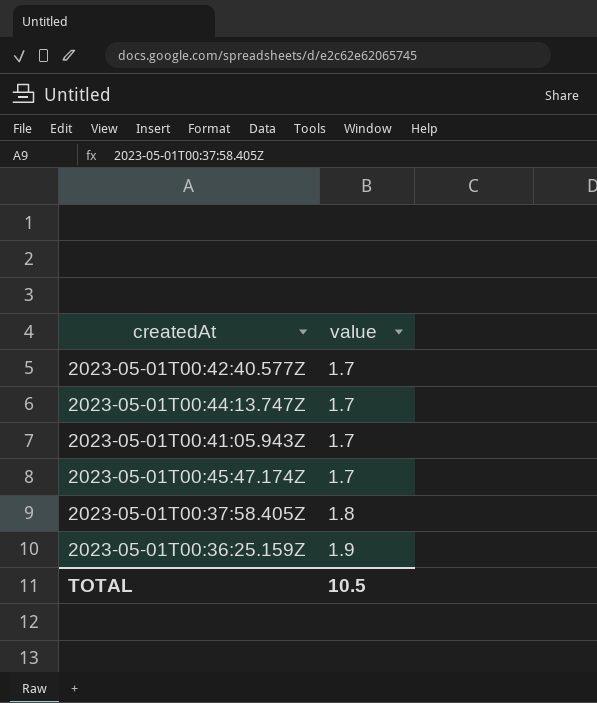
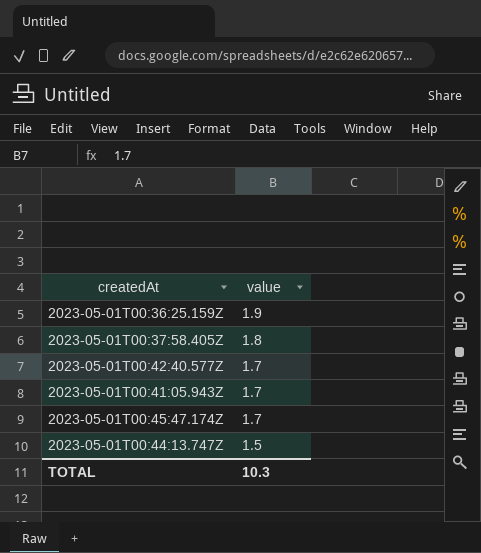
row order: value ascending -> value descending
2023-05-01T00:44:13.747Z | value: 1.7 -> 1.5
TOTAL | value: 10.5 -> 10.3

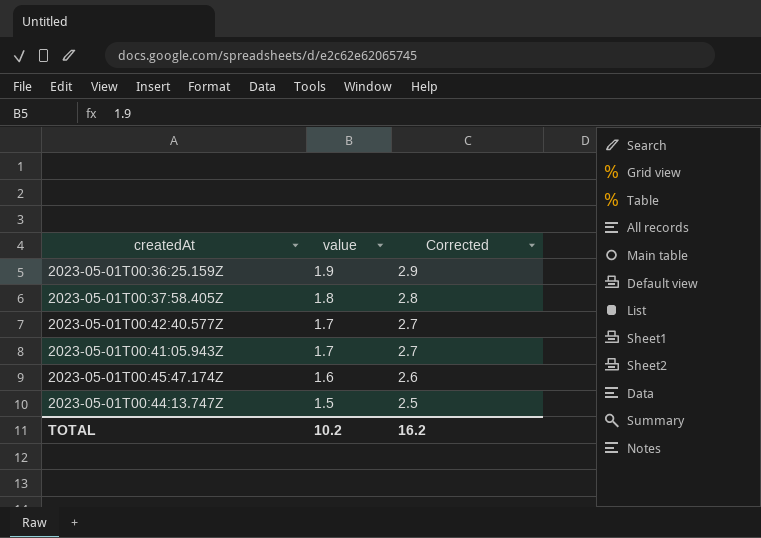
column Corrected | formula: none -> [value] + 1
2023-05-01T00:45:47.174Z | value: 1.7 -> 1.6
TOTAL | value: 10.3 -> 10.2

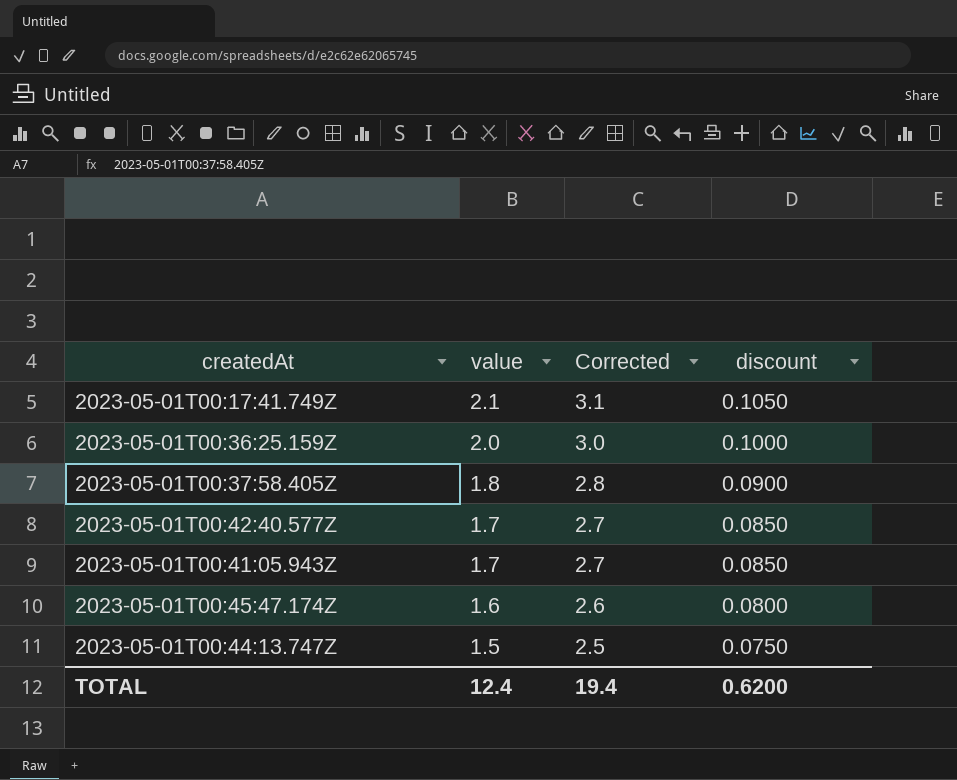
column discount | formula: none -> [value] * 0.05
row 2023-05-01T00:17:41.749Z: none -> 2.1 | 3.1 | 0.1050
2023-05-01T00:36:25.159Z | value: 1.9 -> 2.0
2023-05-01T00:36:25.159Z | Corrected: 2.9 -> 3.0
TOTAL | value: 10.2 -> 12.4
TOTAL | Corrected: 16.2 -> 19.4

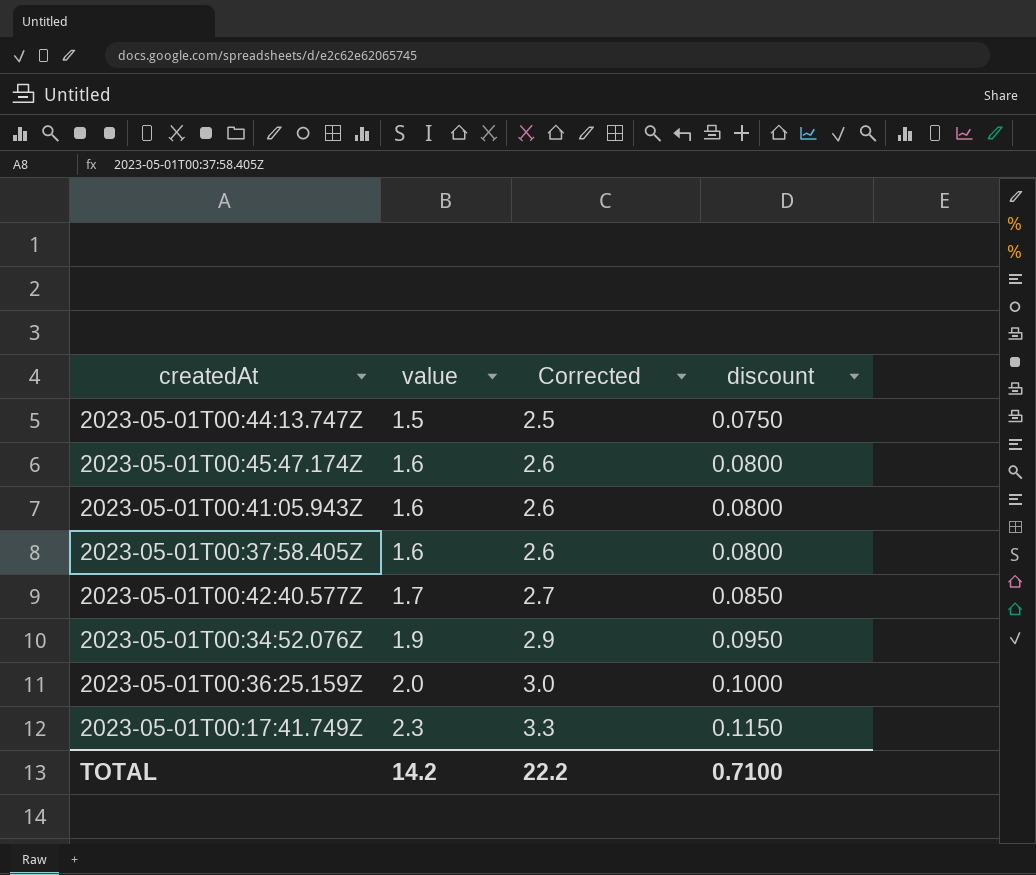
row order: value descending -> value ascending
2023-05-01T00:41:05.943Z | value: 1.7 -> 1.6
2023-05-01T00:41:05.943Z | Corrected: 2.7 -> 2.6
2023-05-01T00:41:05.943Z | discount: 0.0850 -> 0.0800
2023-05-01T00:37:58.405Z | value: 1.8 -> 1.6
2023-05-01T00:37:58.405Z | Corrected: 2.8 -> 2.6
2023-05-01T00:37:58.405Z | discount: 0.0900 -> 0.0800
row 2023-05-01T00:34:52.076Z: none -> 1.9 | 2.9 | 0.0950
2023-05-01T00:17:41.749Z | value: 2.1 -> 2.3
2023-05-01T00:17:41.749Z | Corrected: 3.1 -> 3.3
2023-05-01T00:17:41.749Z | discount: 0.1050 -> 0.1150
TOTAL | value: 12.4 -> 14.2
TOTAL | Corrected: 19.4 -> 22.2
TOTAL | discount: 0.6200 -> 0.7100

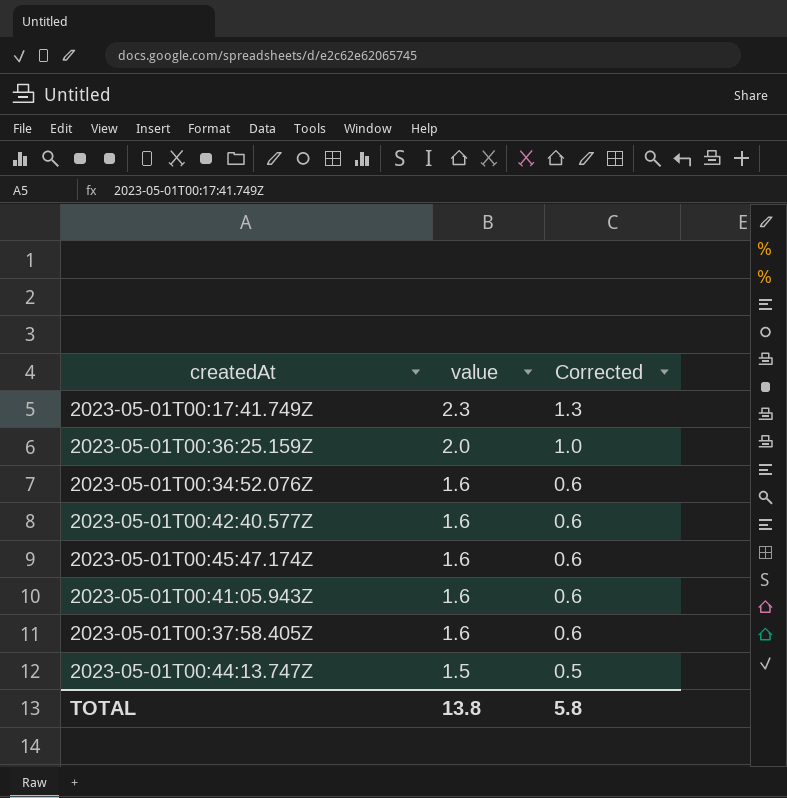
row order: value ascending -> value descending
column discount | formula: [value] * 0.05 -> none
column Corrected | formula: [value] + 1 -> [value] - 1
2023-05-01T00:34:52.076Z | value: 1.9 -> 1.6
2023-05-01T00:42:40.577Z | value: 1.7 -> 1.6
TOTAL | value: 14.2 -> 13.8
TOTAL | Corrected: 22.2 -> 5.8

